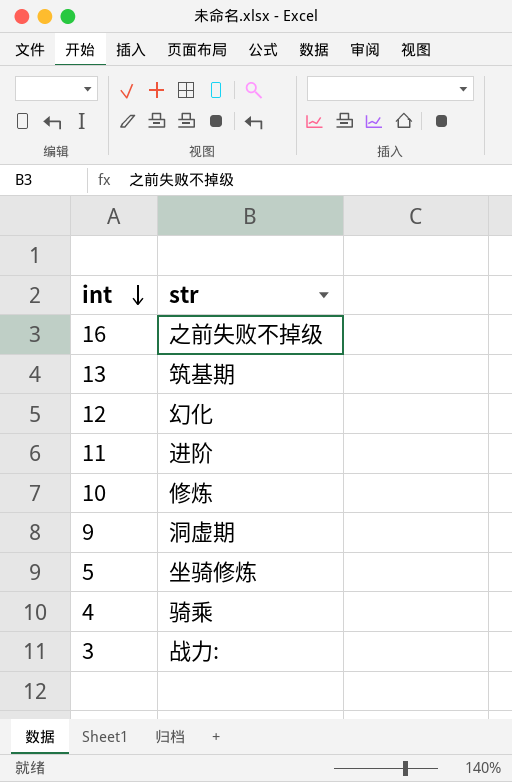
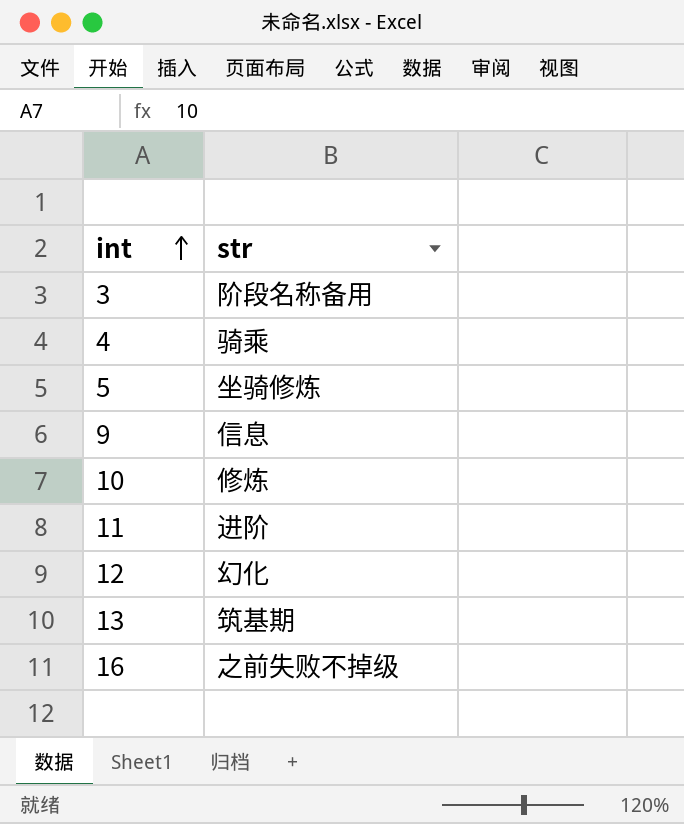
row order: int descending -> int ascending
3 | str: 战力: -> 阶段名称备用
9 | str: 洞虚期 -> 信息

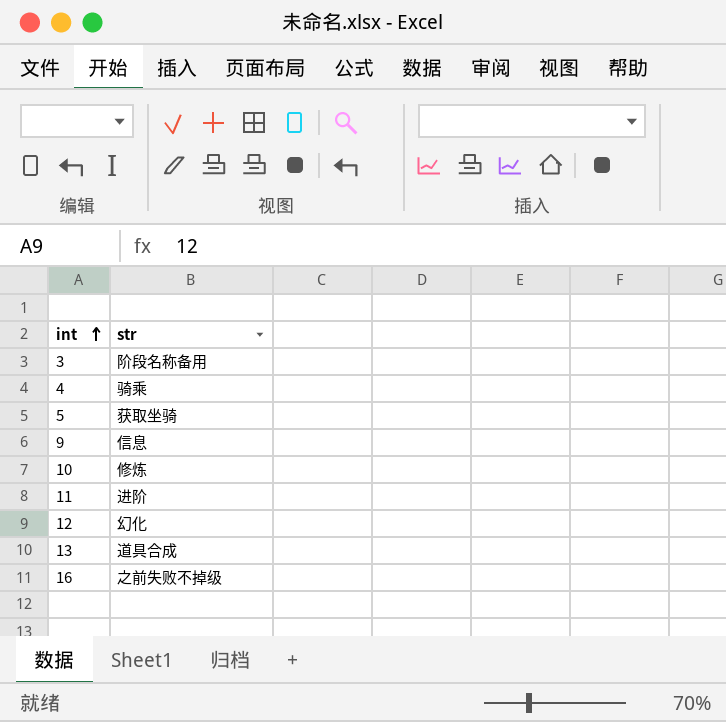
5 | str: 坐骑修炼 -> 获取坐骑
13 | str: 筑基期 -> 道具合成

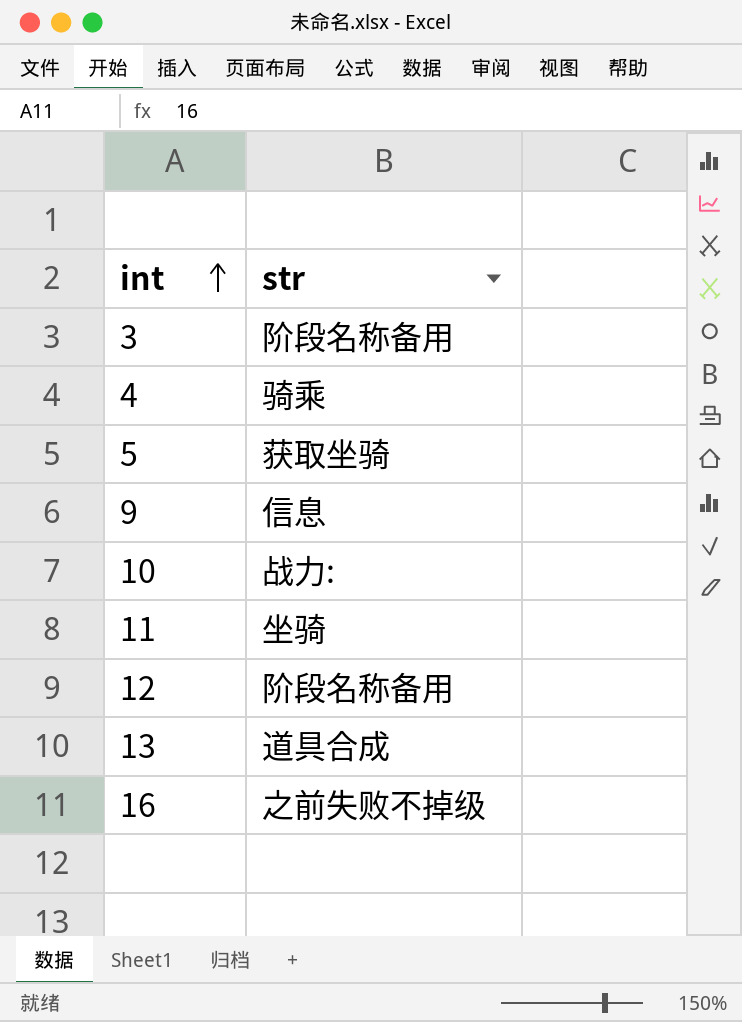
10 | str: 修炼 -> 战力:
11 | str: 进阶 -> 坐骑
12 | str: 幻化 -> 阶段名称备用

